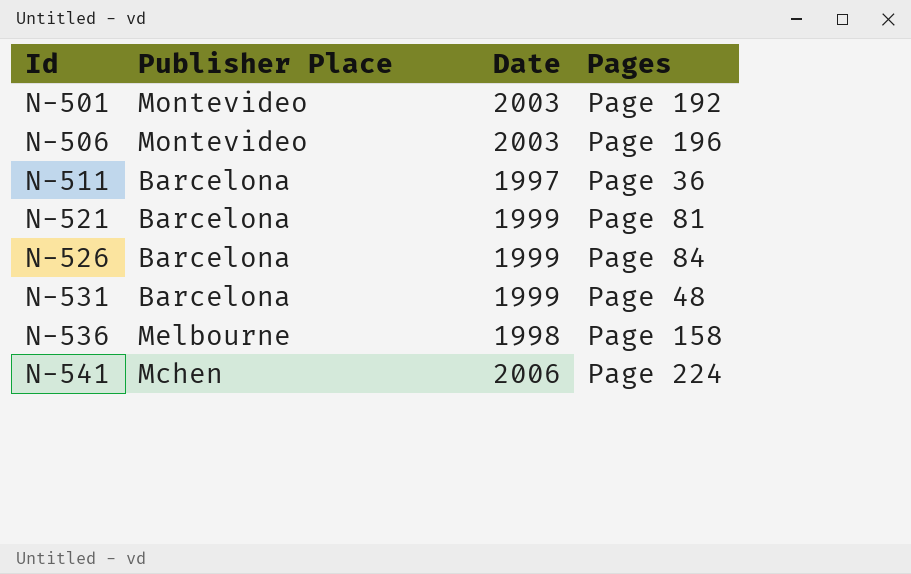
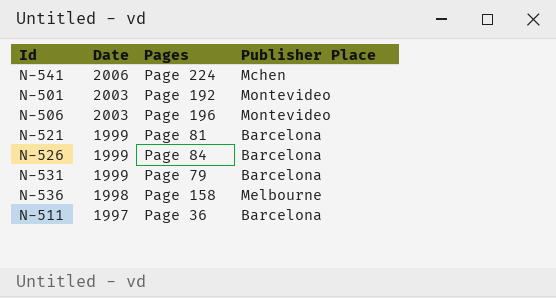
row order: Id ascending -> Date descending
column Publisher Place | position: 2 -> 4
N-531 | Pages: Page 48 -> Page 79

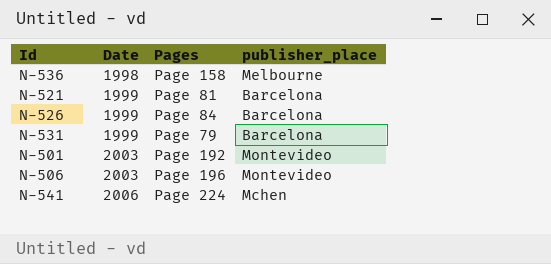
row order: Date descending -> Date ascending
column name: Publisher Place -> publisher_place
row N-511: 1997 | Page 36 | Barcelona -> none

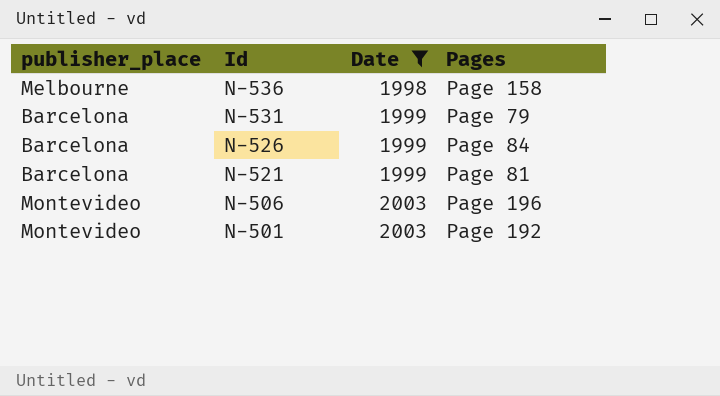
filter: none -> Date != 2006
row order: Date ascending -> Id descending
column publisher_place | position: 4 -> 1

